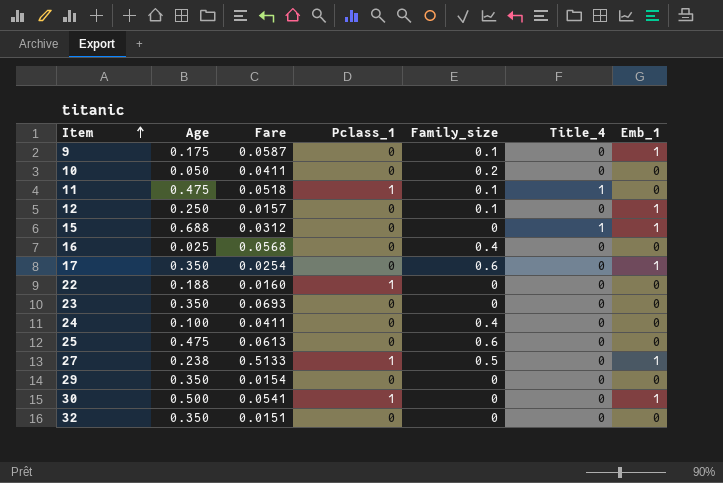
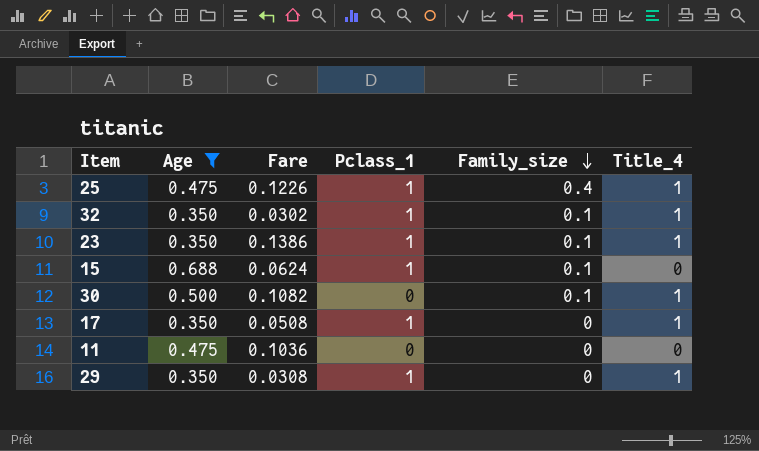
filter: none -> Age >= 0.350
row order: Item ascending -> Family_size descending
column Emb_1 | position: 7 -> none
25 | Fare: 0.0613 -> 0.1226
25 | Pclass_1: 0 -> 1
25 | Family_size: 0.6 -> 0.4
25 | Title_4: 0 -> 1
32 | Fare: 0.0151 -> 0.0302
32 | Pclass_1: 0 -> 1
32 | Family_size: 0 -> 0.1
32 | Title_4: 0 -> 1
23 | Fare: 0.0693 -> 0.1386
23 | Pclass_1: 0 -> 1
23 | Family_size: 0 -> 0.1
23 | Title_4: 0 -> 1
15 | Fare: 0.0312 -> 0.0624
15 | Pclass_1: 0 -> 1
15 | Family_size: 0 -> 0.1
15 | Title_4: 1 -> 0
30 | Fare: 0.0541 -> 0.1082
30 | Pclass_1: 1 -> 0
30 | Family_size: 0 -> 0.1
30 | Title_4: 0 -> 1
17 | Fare: 0.0254 -> 0.0508
17 | Pclass_1: 0 -> 1
17 | Family_size: 0.6 -> 0
17 | Title_4: 0 -> 1
11 | Fare: 0.0518 -> 0.1036
11 | Pclass_1: 1 -> 0
11 | Family_size: 0.1 -> 0
11 | Title_4: 1 -> 0
29 | Fare: 0.0154 -> 0.0308
29 | Pclass_1: 0 -> 1
29 | Title_4: 0 -> 1

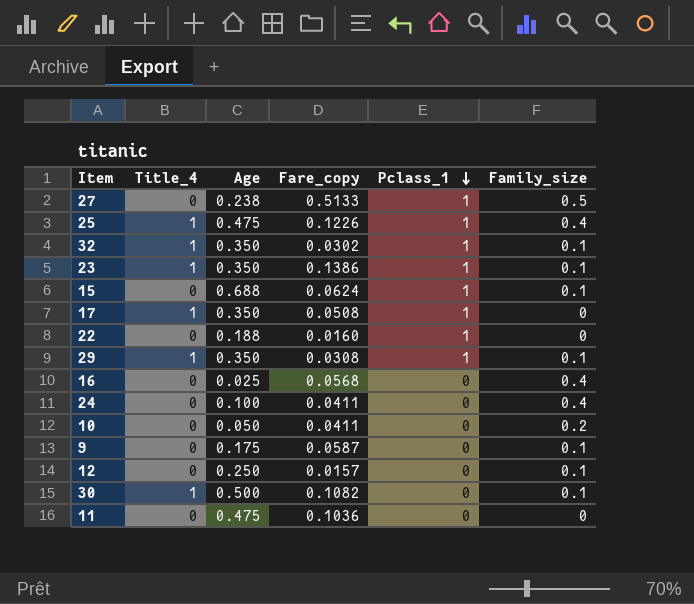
filter: Age >= 0.350 -> none
row order: Family_size descending -> Pclass_1 descending
column Title_4 | position: 6 -> 2
column name: Fare -> Fare_copy
29 | Family_size: 0 -> 0.1

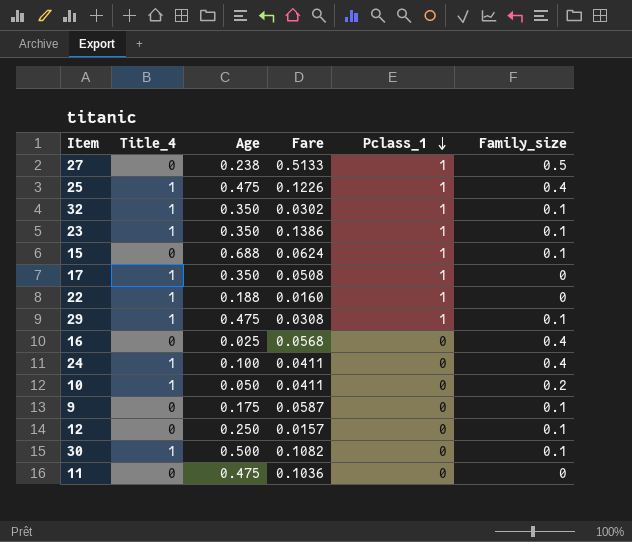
column name: Fare_copy -> Fare
22 | Title_4: 0 -> 1
29 | Age: 0.350 -> 0.475
24 | Title_4: 0 -> 1
10 | Title_4: 0 -> 1

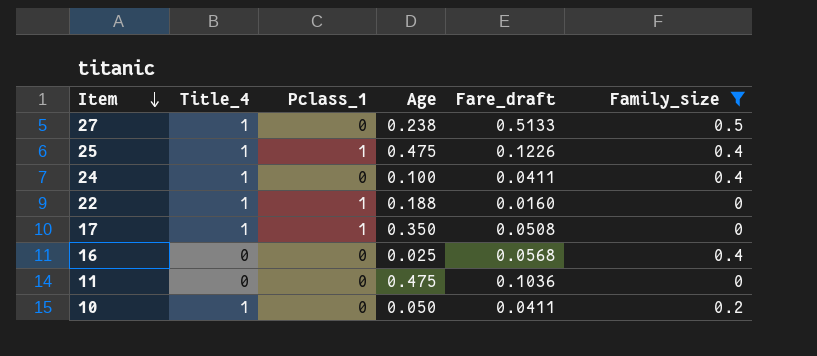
filter: none -> Family_size != 0.1
row order: Pclass_1 descending -> Item descending
column Pclass_1 | position: 5 -> 3
column name: Fare -> Fare_draft
27 | Title_4: 0 -> 1
27 | Pclass_1: 1 -> 0

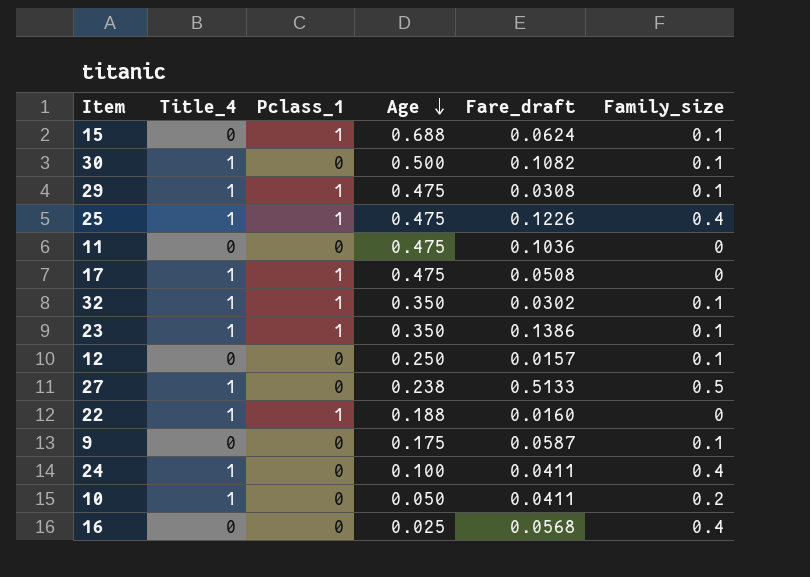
filter: Family_size != 0.1 -> none
row order: Item descending -> Age descending
17 | Age: 0.350 -> 0.475

